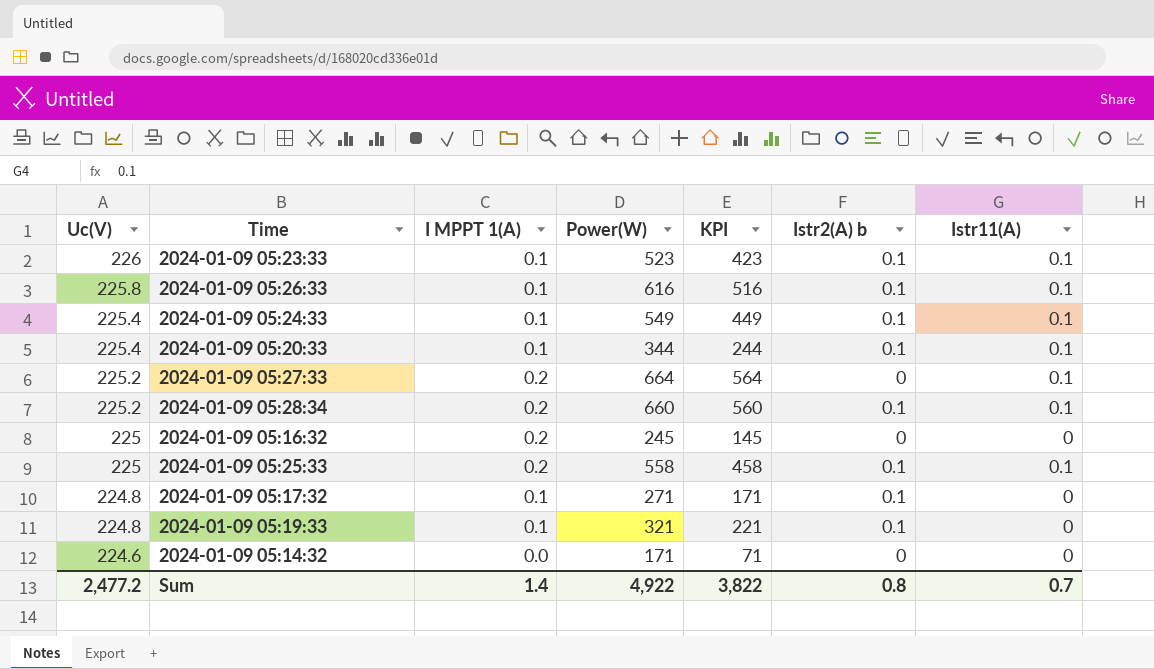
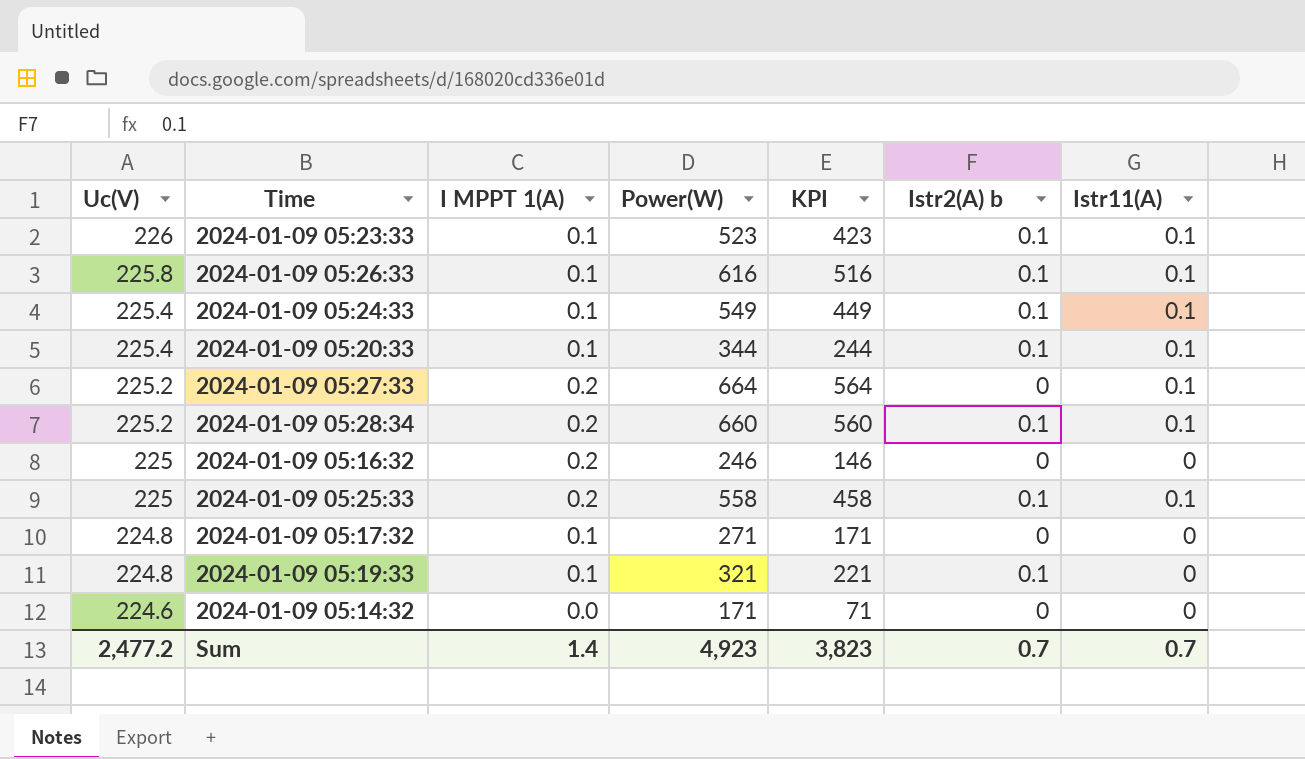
2024-01-09 05:16:32 | Power(W): 245 -> 246
2024-01-09 05:16:32 | KPI: 145 -> 146
2024-01-09 05:17:32 | Istr2(A) b: 0.1 -> 0
Sum | Power(W): 4,922 -> 4,923
Sum | KPI: 3,822 -> 3,823
Sum | Istr2(A) b: 0.8 -> 0.7

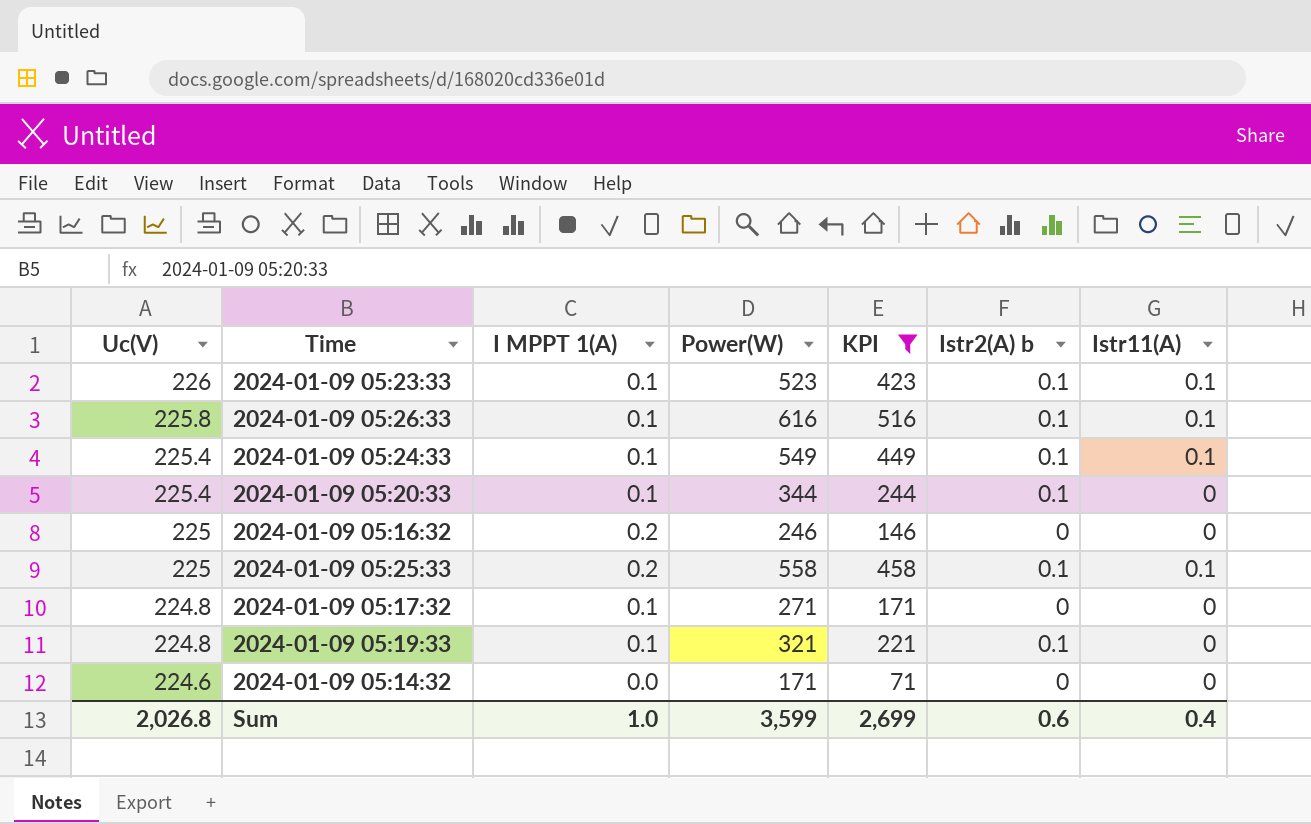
filter: none -> KPI <= 516
2024-01-09 05:20:33 | Istr11(A): 0.1 -> 0
Sum | Uc(V): 2,477.2 -> 2,026.8
Sum | I MPPT 1(A): 1.4 -> 1.0
Sum | Power(W): 4,923 -> 3,599
Sum | KPI: 3,823 -> 2,699
Sum | Istr2(A) b: 0.7 -> 0.6
Sum | Istr11(A): 0.7 -> 0.4

